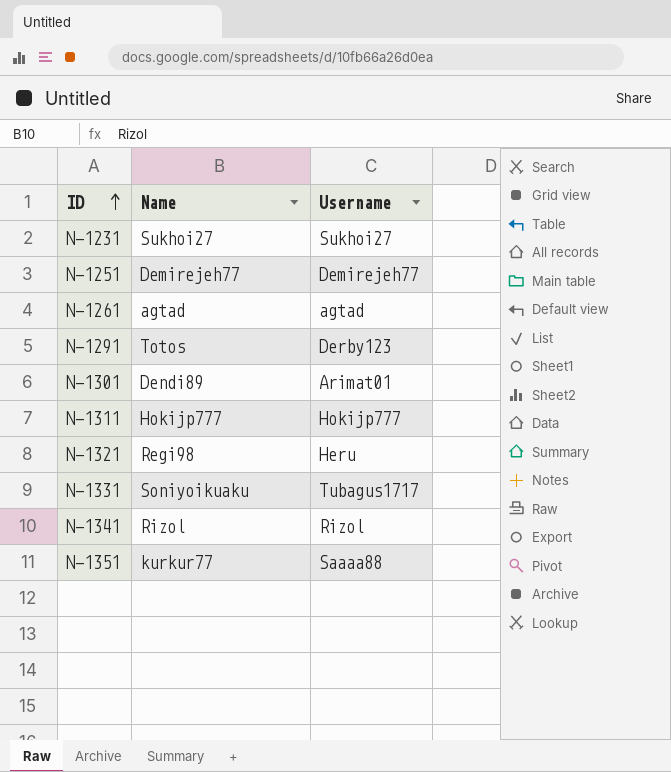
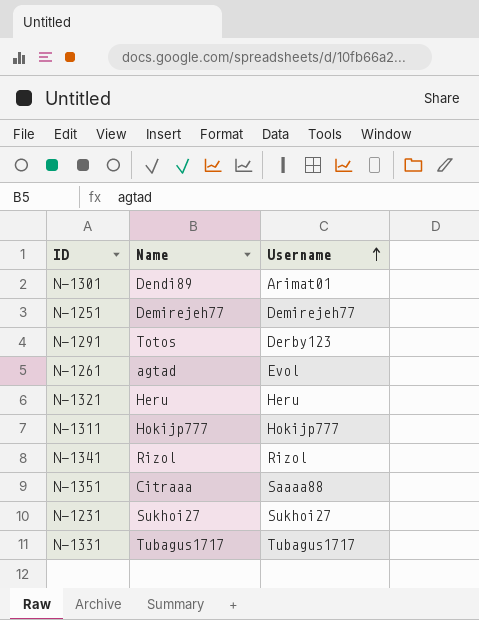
row order: ID ascending -> Username ascending
N-1261 | Username: agtad -> Evol
N-1321 | Name: Regi98 -> Heru
N-1351 | Name: kurkur77 -> Citraaa
N-1331 | Name: Soniyoikuaku -> Tubagus1717

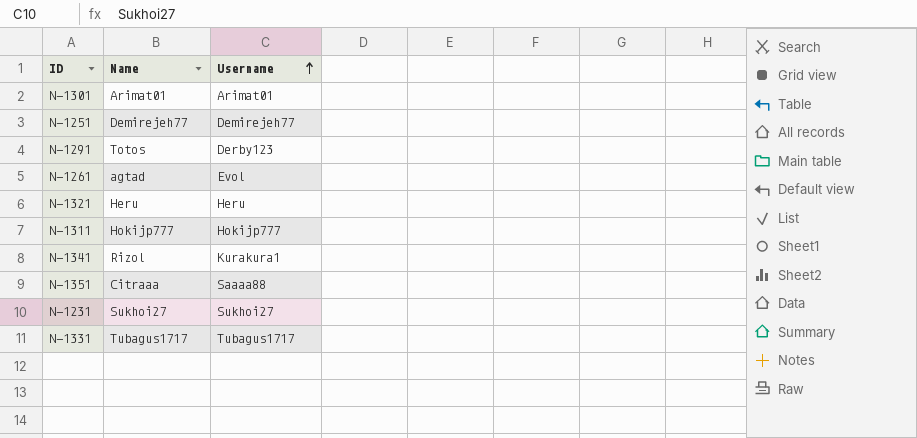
N-1301 | Name: Dendi89 -> Arimat01
N-1341 | Username: Rizol -> Kurakura1

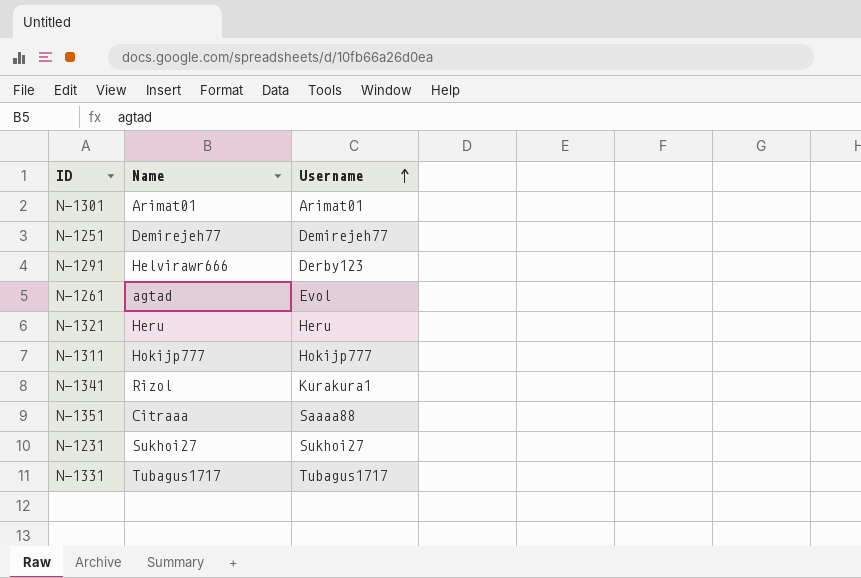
N-1291 | Name: Totos -> Helvirawr666

